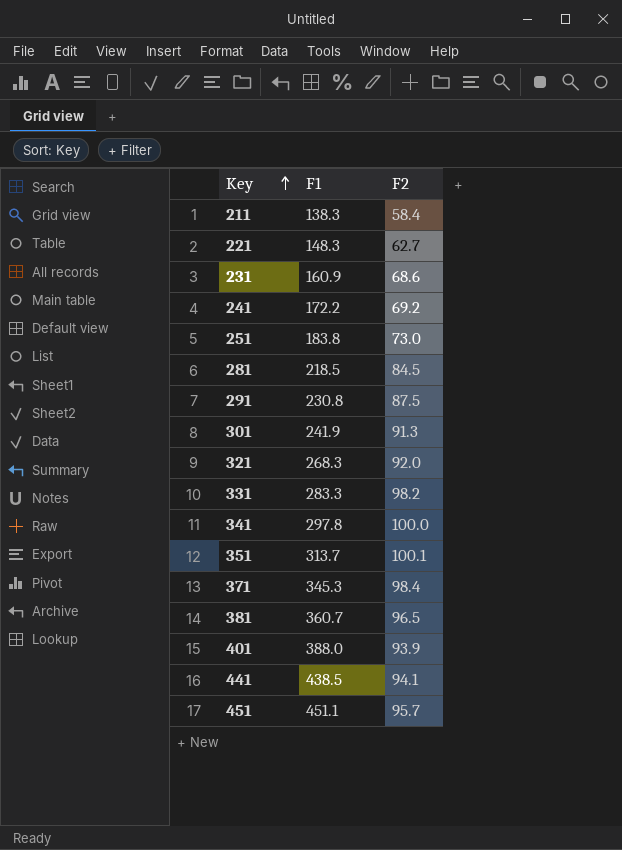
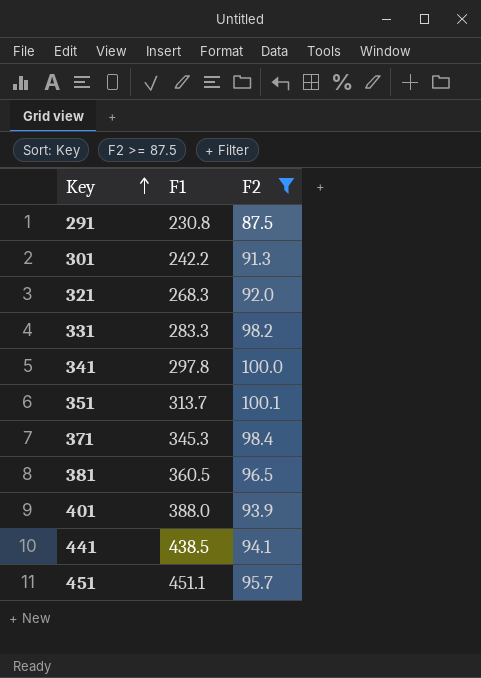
filter: none -> F2 >= 87.5
301 | F1: 241.9 -> 242.2
381 | F1: 360.7 -> 360.5

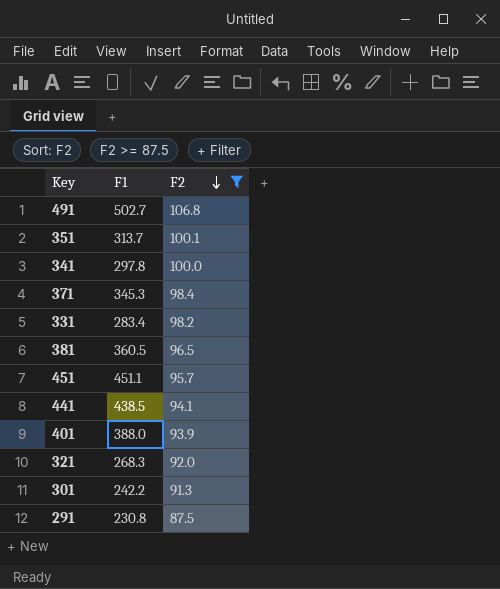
row order: Key ascending -> F2 descending
row 491: none -> 502.7 | 106.8
331 | F1: 283.3 -> 283.4

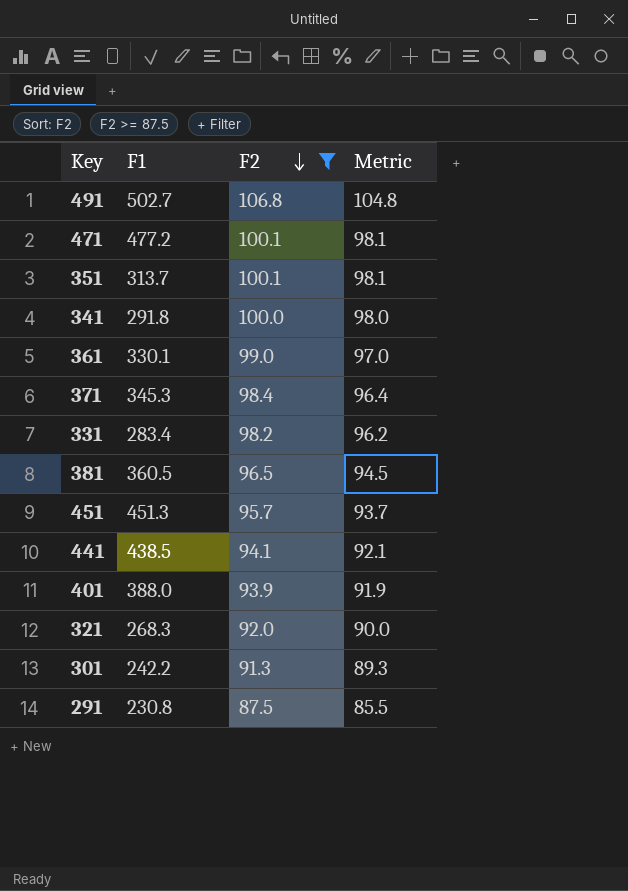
column Metric | formula: none -> [F2] - 2
row 471: none -> 477.2 | 100.1 | 98.1
341 | F1: 297.8 -> 291.8
row 361: none -> 330.1 | 99.0 | 97.0
451 | F1: 451.1 -> 451.3

